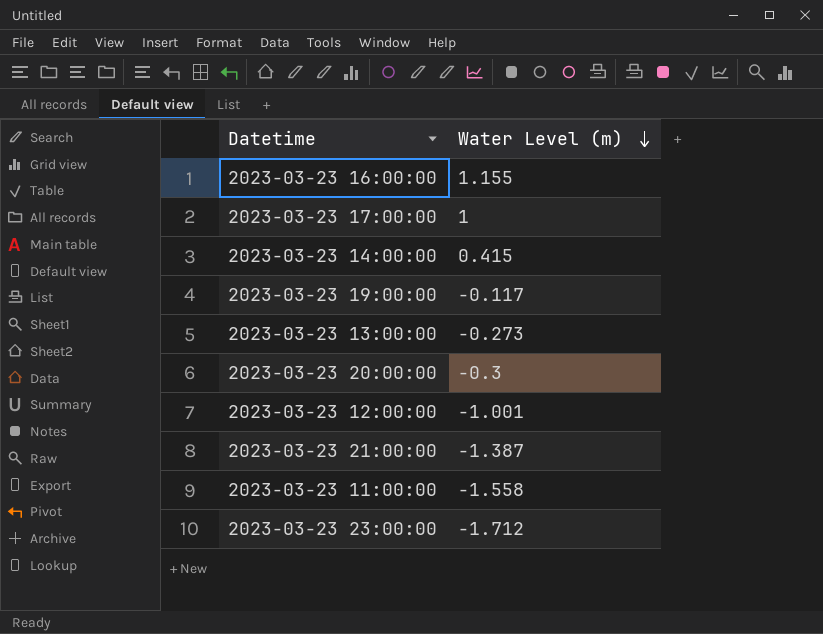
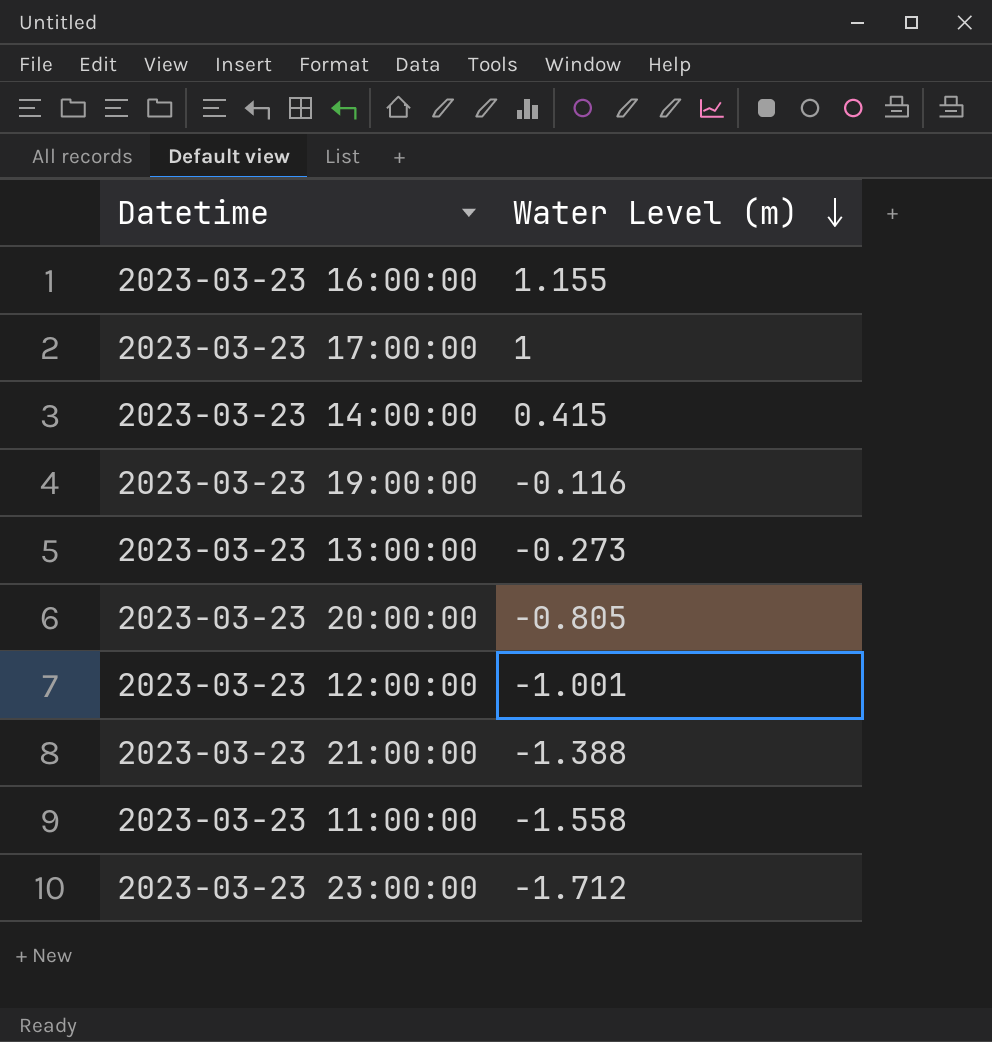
2023-03-23 19:00:00 | Water Level (m): -0.117 -> -0.116
2023-03-23 20:00:00 | Water Level (m): -0.3 -> -0.805
2023-03-23 21:00:00 | Water Level (m): -1.387 -> -1.388

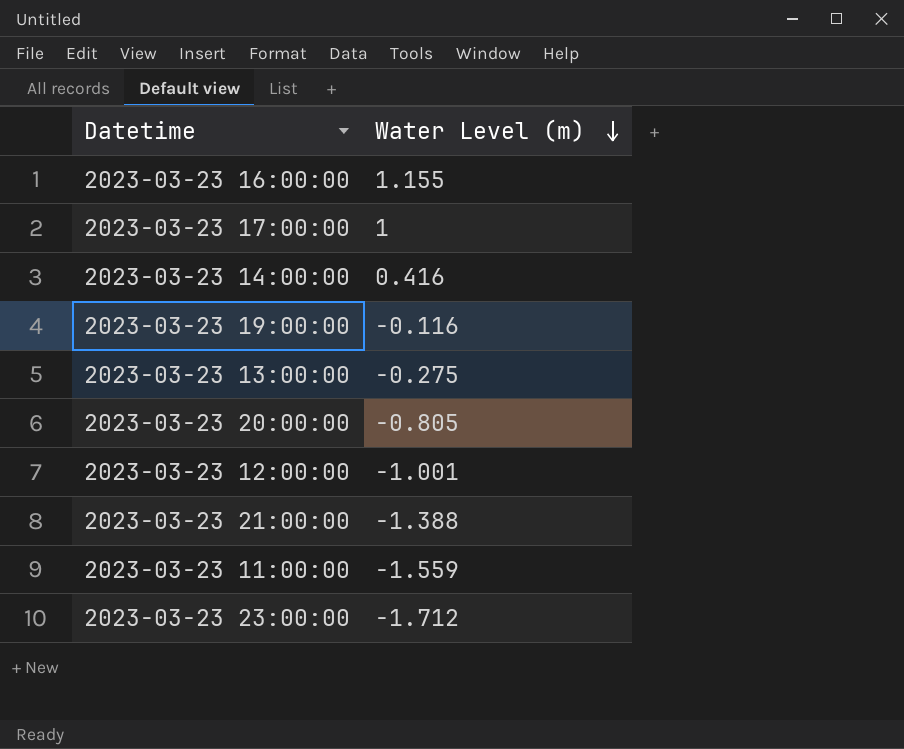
2023-03-23 14:00:00 | Water Level (m): 0.415 -> 0.416
2023-03-23 13:00:00 | Water Level (m): -0.273 -> -0.275
2023-03-23 11:00:00 | Water Level (m): -1.558 -> -1.559

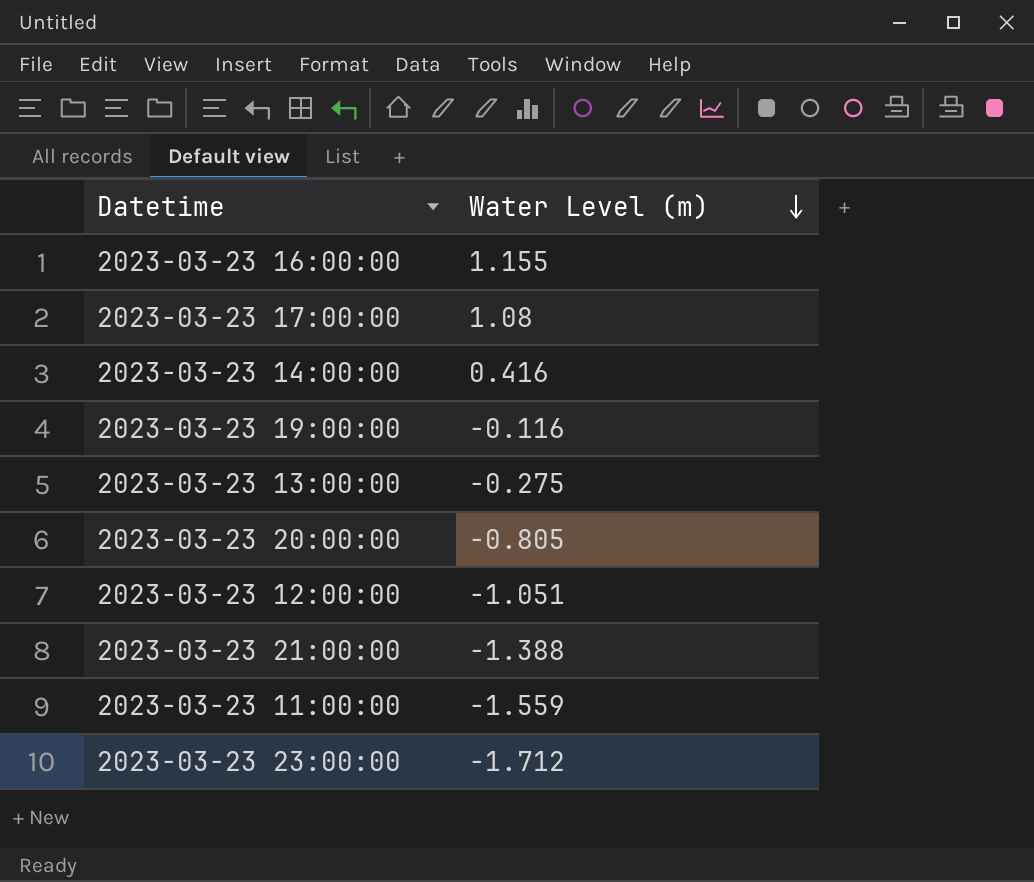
2023-03-23 17:00:00 | Water Level (m): 1 -> 1.08
2023-03-23 12:00:00 | Water Level (m): -1.001 -> -1.051

